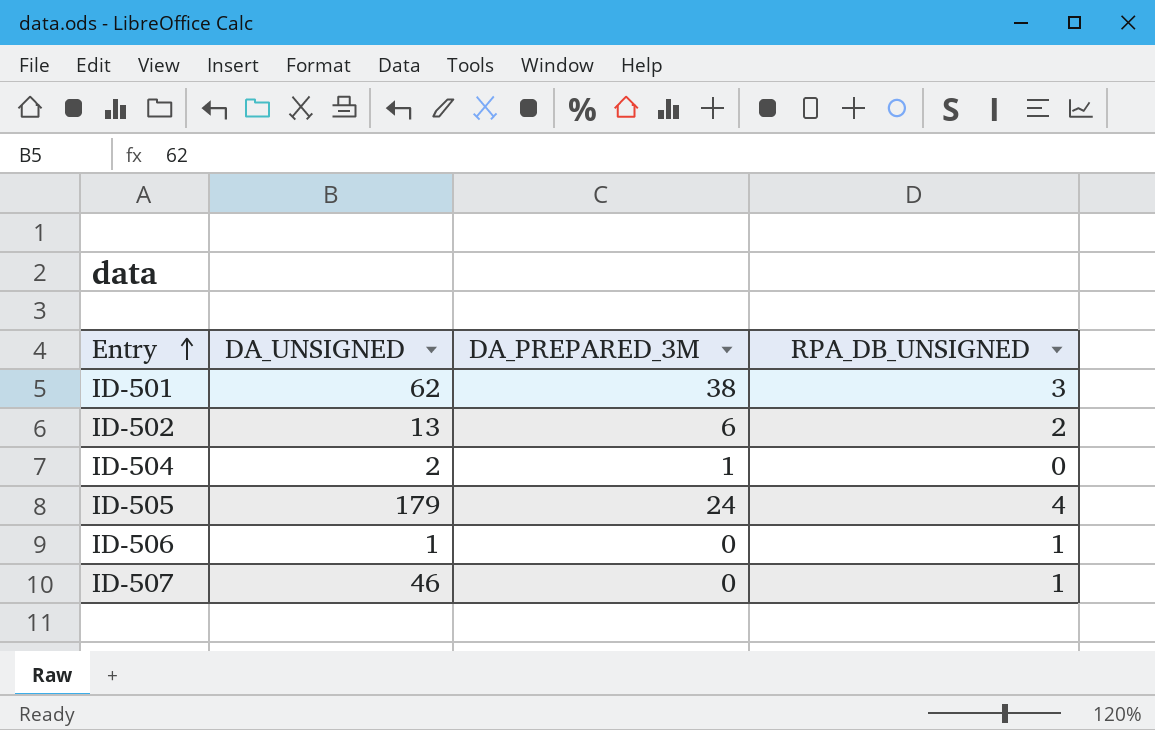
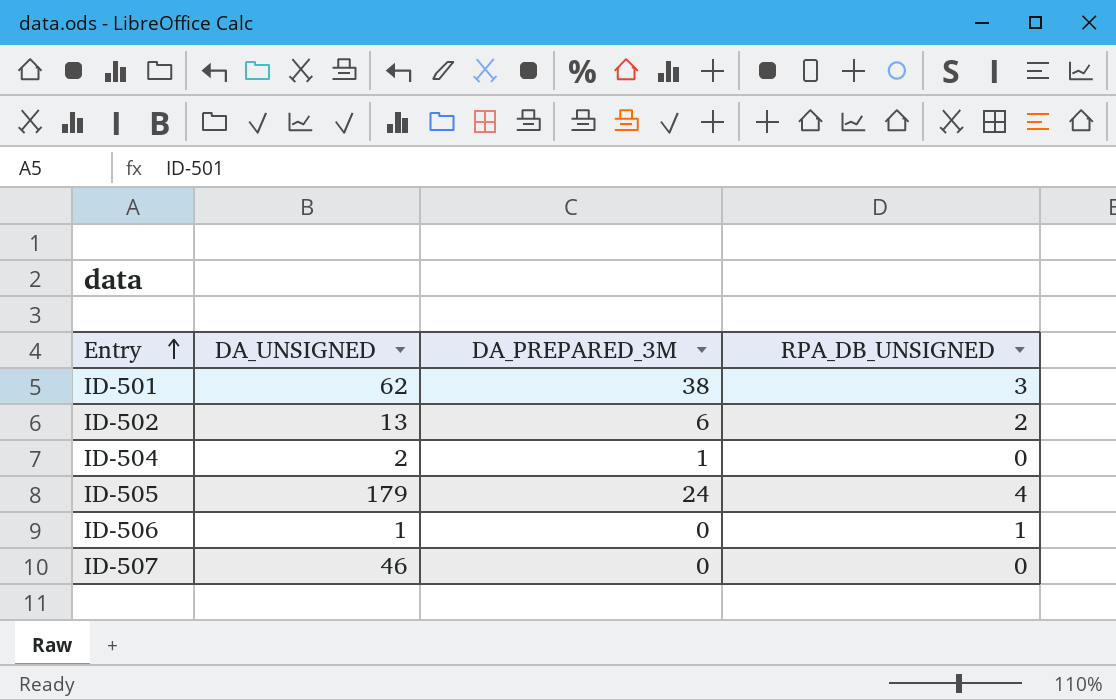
ID-507 | RPA_DB_UNSIGNED: 1 -> 0

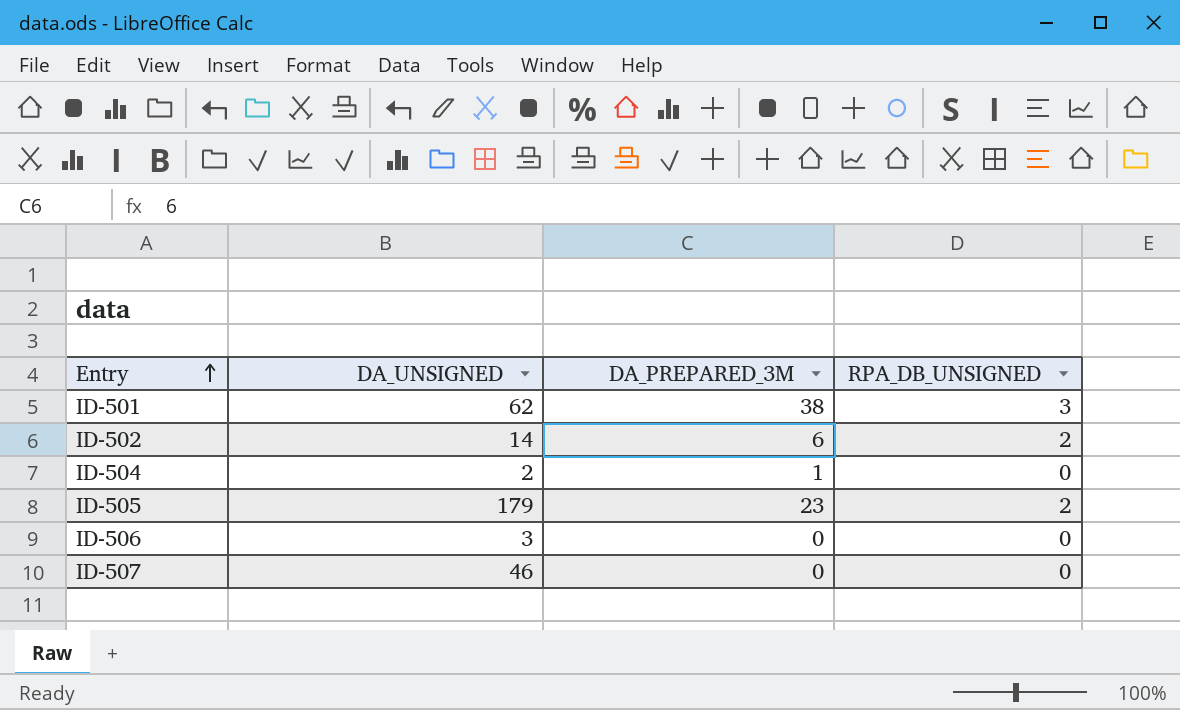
ID-502 | DA_UNSIGNED: 13 -> 14
ID-505 | DA_PREPARED_3M: 24 -> 23
ID-505 | RPA_DB_UNSIGNED: 4 -> 2
ID-506 | DA_UNSIGNED: 1 -> 3
ID-506 | RPA_DB_UNSIGNED: 1 -> 0

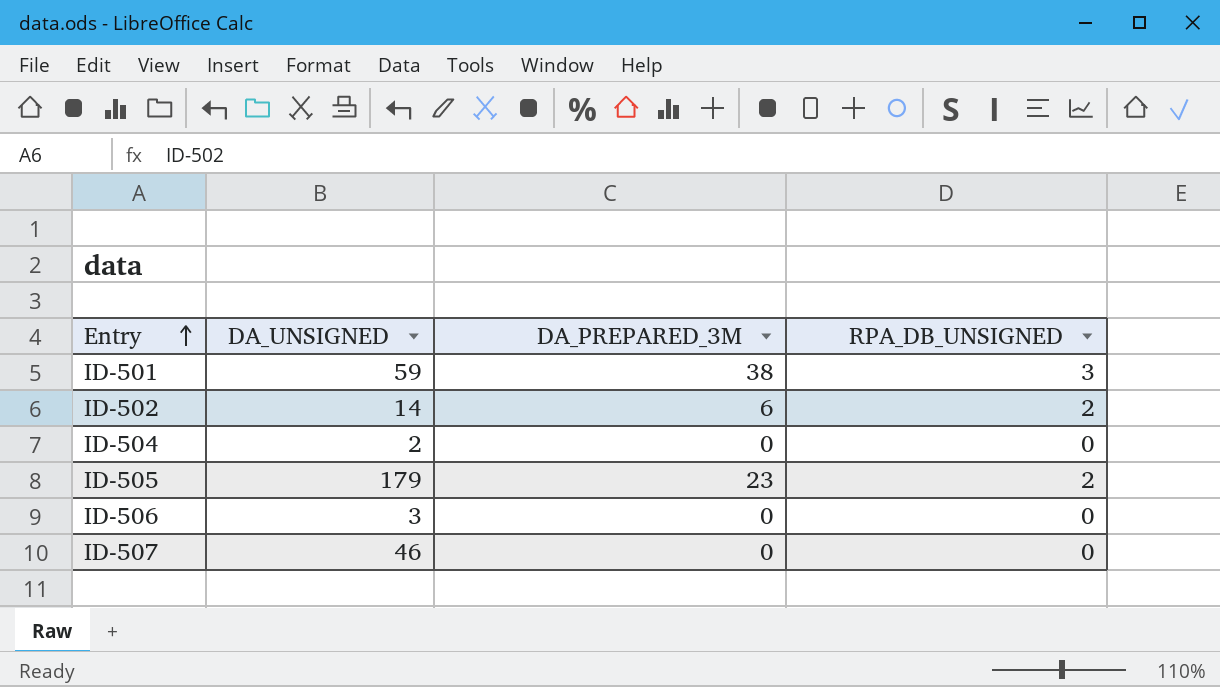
ID-501 | DA_UNSIGNED: 62 -> 59
ID-504 | DA_PREPARED_3M: 1 -> 0

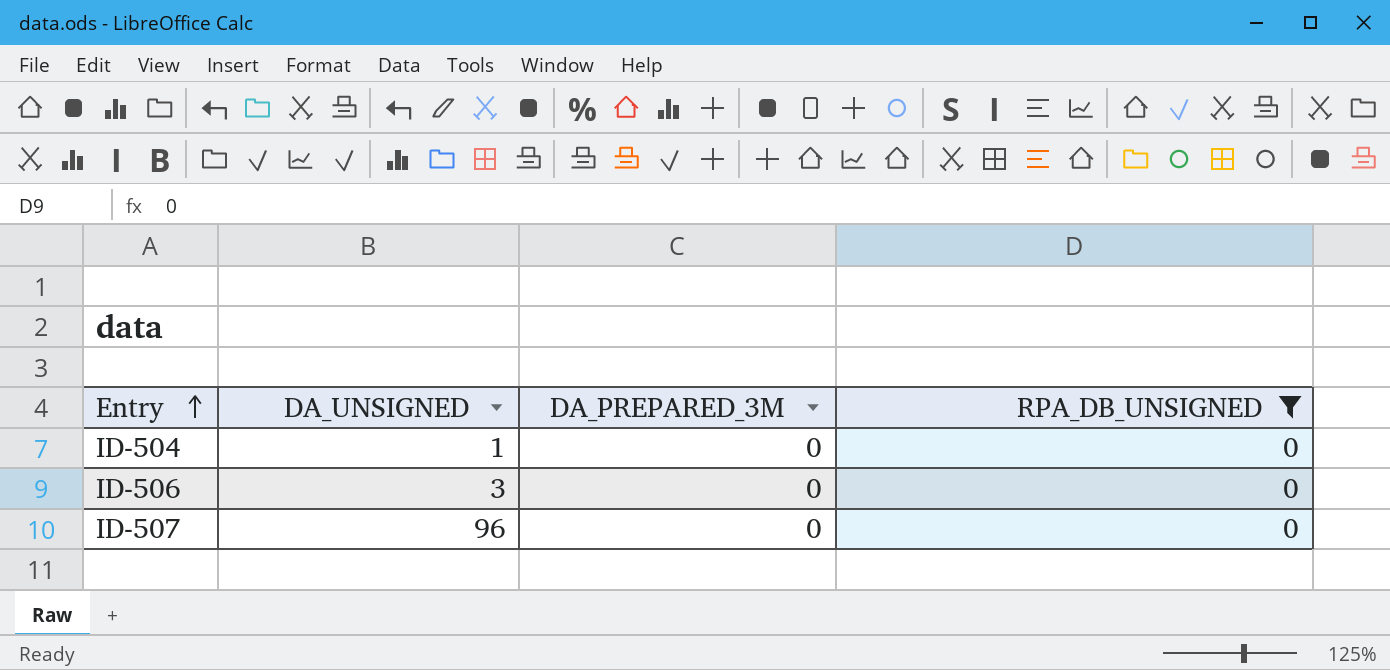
filter: none -> RPA_DB_UNSIGNED = 0
ID-504 | DA_UNSIGNED: 2 -> 1
ID-507 | DA_UNSIGNED: 46 -> 96

